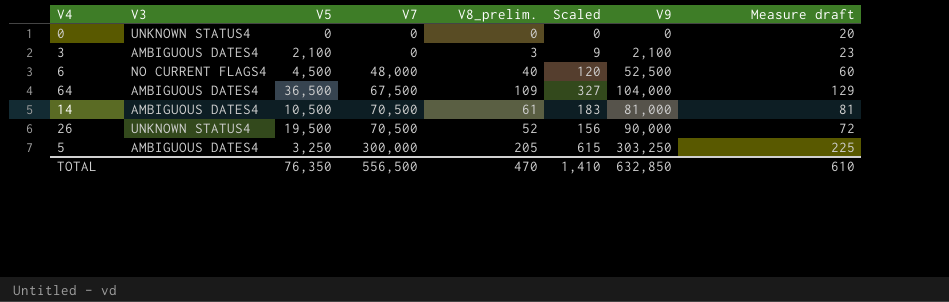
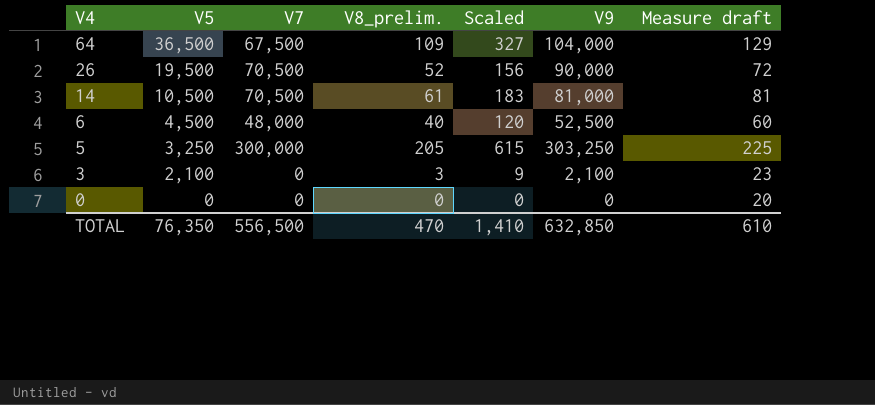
row order: V7 ascending -> V4 descending
column V3 | position: 2 -> none

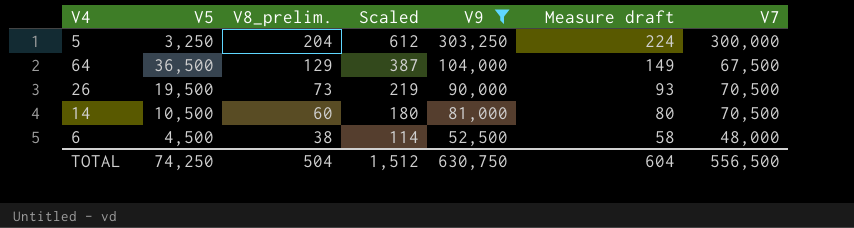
filter: none -> V9 >= 52,500
row order: V4 descending -> V8_prelim. descending
column V7 | position: 3 -> 7
5 | V8_prelim.: 205 -> 204
5 | Scaled: 615 -> 612
5 | Measure draft: 225 -> 224
64 | V8_prelim.: 109 -> 129
64 | Scaled: 327 -> 387
64 | Measure draft: 129 -> 149
26 | V8_prelim.: 52 -> 73
26 | Scaled: 156 -> 219
26 | Measure draft: 72 -> 93
14 | V8_prelim.: 61 -> 60
14 | Scaled: 183 -> 180
14 | Measure draft: 81 -> 80
6 | V8_prelim.: 40 -> 38
6 | Scaled: 120 -> 114
6 | Measure draft: 60 -> 58
TOTAL | V5: 76,350 -> 74,250
TOTAL | V8_prelim.: 470 -> 504
TOTAL | Scaled: 1,410 -> 1,512
TOTAL | V9: 632,850 -> 630,750
TOTAL | Measure draft: 610 -> 604

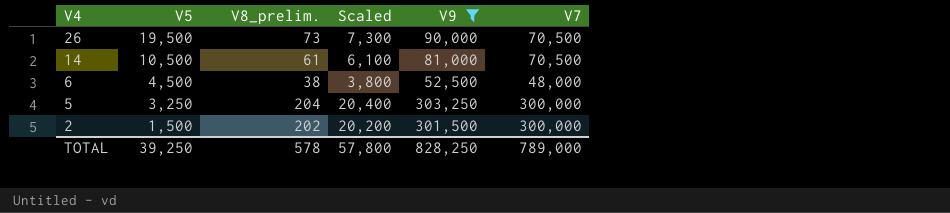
row order: V8_prelim. descending -> V4 descending
column Measure draft | formula: [V8_prelim.] + 20 -> none
column Scaled | formula: [V8_prelim.] * 3 -> [V8_prelim.] * 100
row 64: 36,500 | 129 | 387 | 104,000 | 149 | 67,500 -> none
14 | V8_prelim.: 60 -> 61
row 2: none -> 1,500 | 202 | 20,200 | 301,500 | 300,000
TOTAL | V5: 74,250 -> 39,250
TOTAL | V8_prelim.: 504 -> 578
TOTAL | Scaled: 1,512 -> 57,800
TOTAL | V9: 630,750 -> 828,250
TOTAL | V7: 556,500 -> 789,000

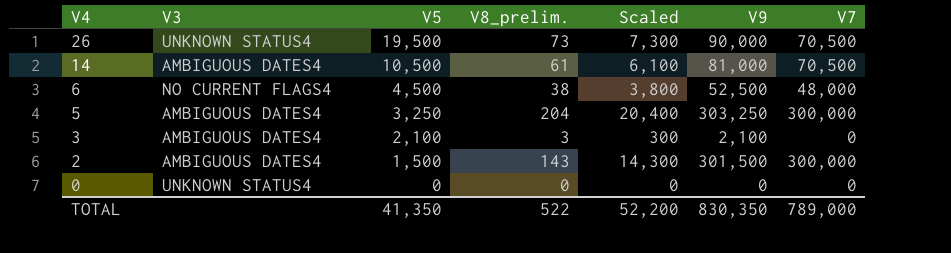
filter: V9 >= 52,500 -> none
column V3 | position: none -> 2
2 | V8_prelim.: 202 -> 143
2 | Scaled: 20,200 -> 14,300
TOTAL | V5: 39,250 -> 41,350
TOTAL | V8_prelim.: 578 -> 522
TOTAL | Scaled: 57,800 -> 52,200
TOTAL | V9: 828,250 -> 830,350

